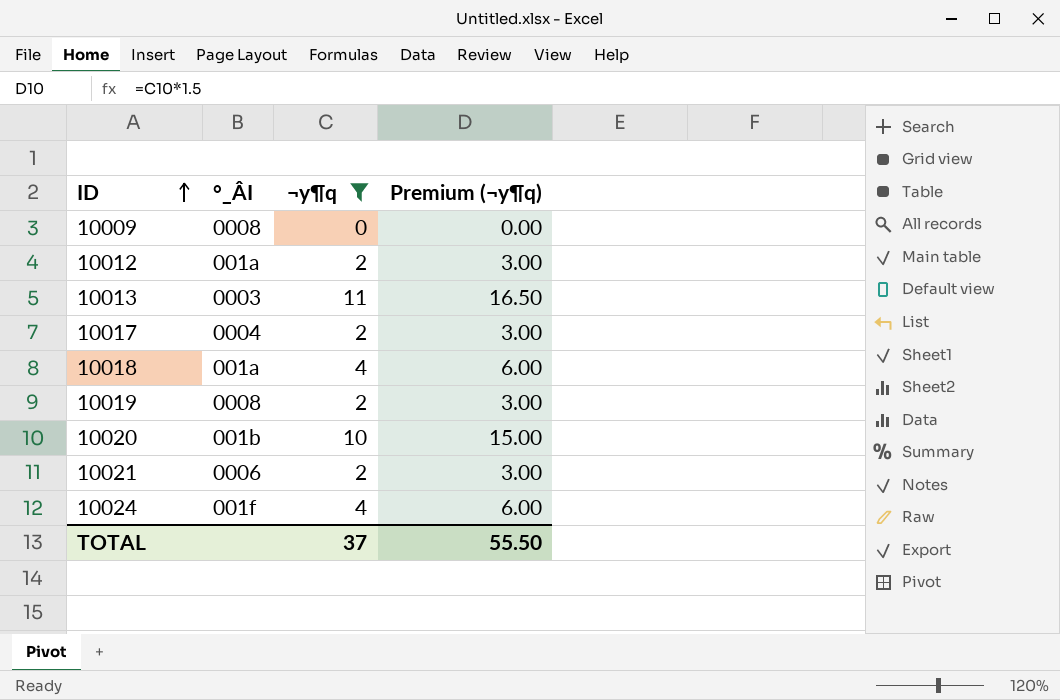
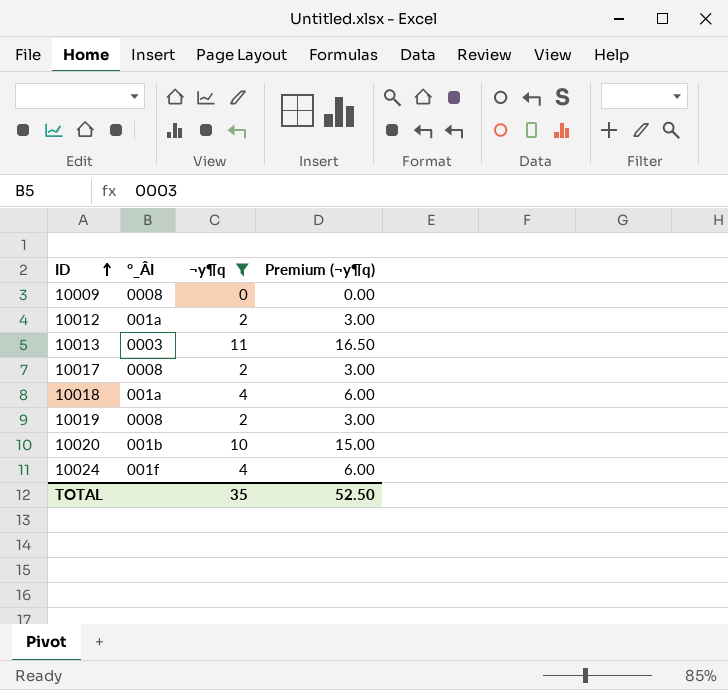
row 10021: 0006 | 2 | 3.00 -> none
10017 | °_ÂI: 0004 -> 0008
TOTAL | ¬y¶q: 37 -> 35
TOTAL | Premium (¬y¶q): 55.50 -> 52.50

